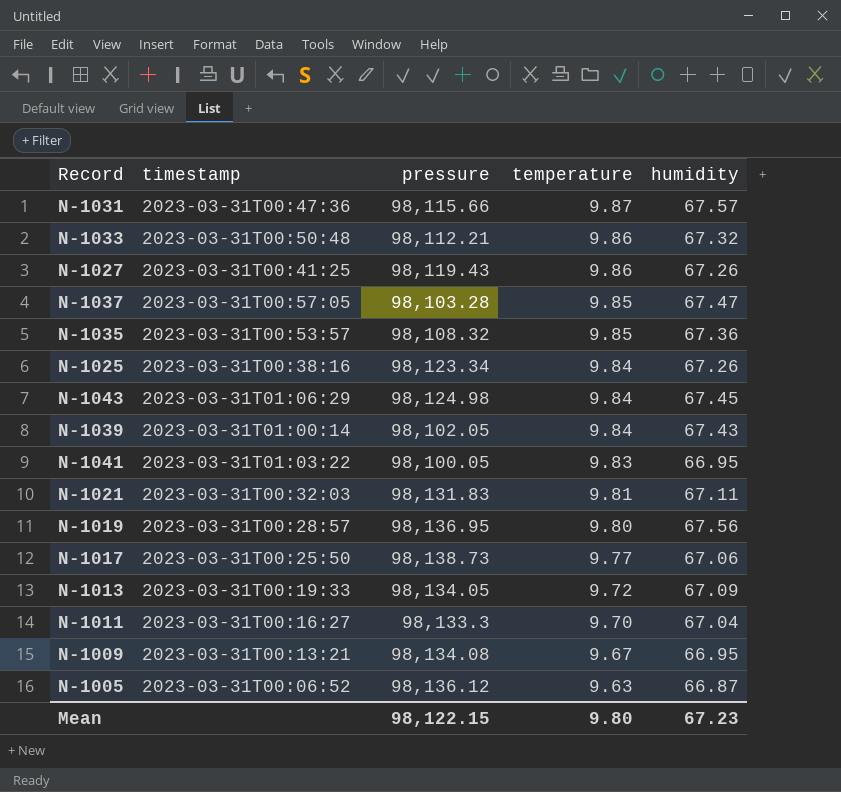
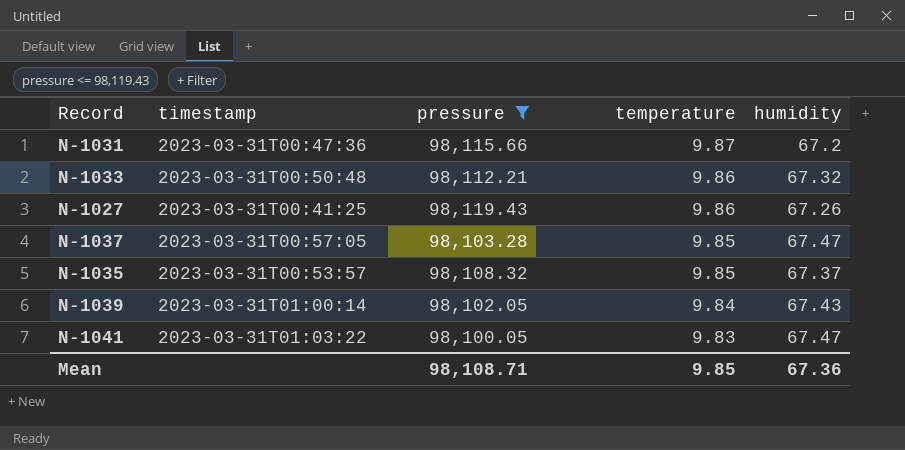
filter: none -> pressure <= 98,119.43
N-1031 | humidity: 67.57 -> 67.2
N-1035 | humidity: 67.36 -> 67.37
N-1041 | humidity: 66.95 -> 67.47
Mean | pressure: 98,122.15 -> 98,108.71
Mean | temperature: 9.80 -> 9.85
Mean | humidity: 67.23 -> 67.36

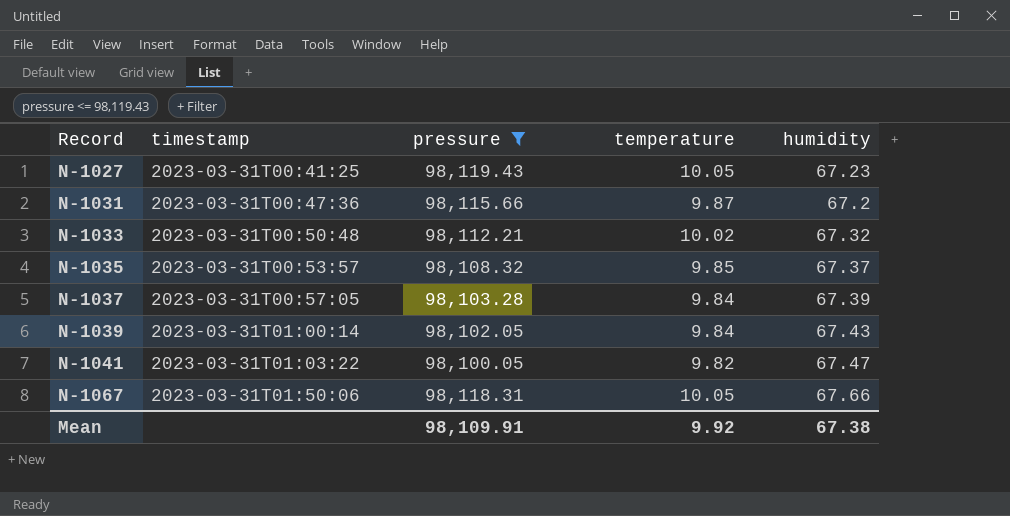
row order: temperature descending -> Record ascending
N-1027 | temperature: 9.86 -> 10.05
N-1027 | humidity: 67.26 -> 67.23
N-1033 | temperature: 9.86 -> 10.02
N-1037 | temperature: 9.85 -> 9.84
N-1037 | humidity: 67.47 -> 67.39
N-1041 | temperature: 9.83 -> 9.82
row N-1067: none -> 2023-03-31T01:50:06 | 98,118.31 | 10.05 | 67.66
Mean | pressure: 98,108.71 -> 98,109.91
Mean | temperature: 9.85 -> 9.92
Mean | humidity: 67.36 -> 67.38

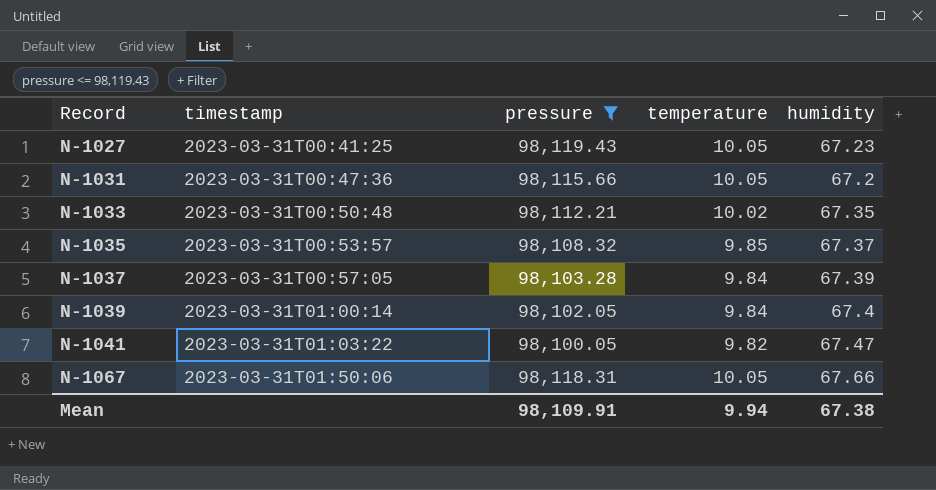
N-1031 | temperature: 9.87 -> 10.05
N-1033 | humidity: 67.32 -> 67.35
N-1039 | humidity: 67.43 -> 67.4
Mean | temperature: 9.92 -> 9.94

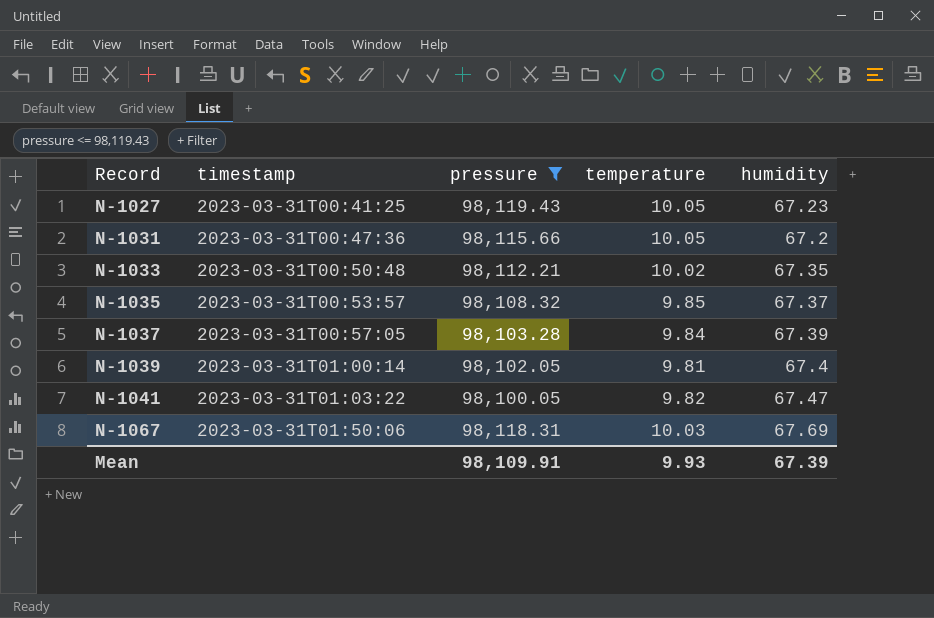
N-1039 | temperature: 9.84 -> 9.81
N-1067 | temperature: 10.05 -> 10.03
N-1067 | humidity: 67.66 -> 67.69
Mean | temperature: 9.94 -> 9.93
Mean | humidity: 67.38 -> 67.39

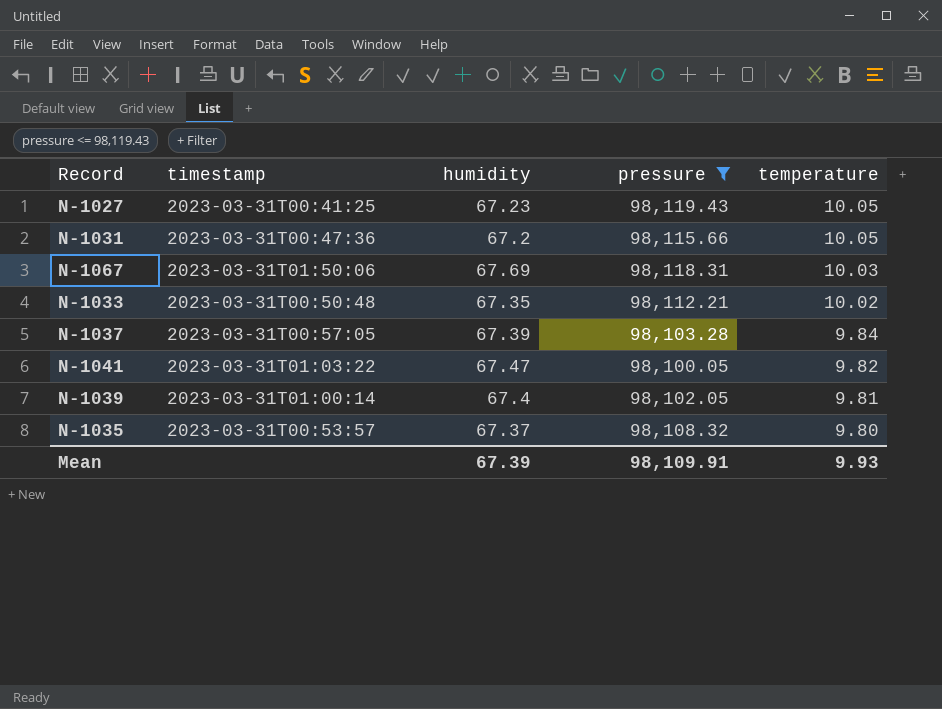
row order: Record ascending -> temperature descending
column humidity | position: 5 -> 3
N-1035 | temperature: 9.85 -> 9.80

